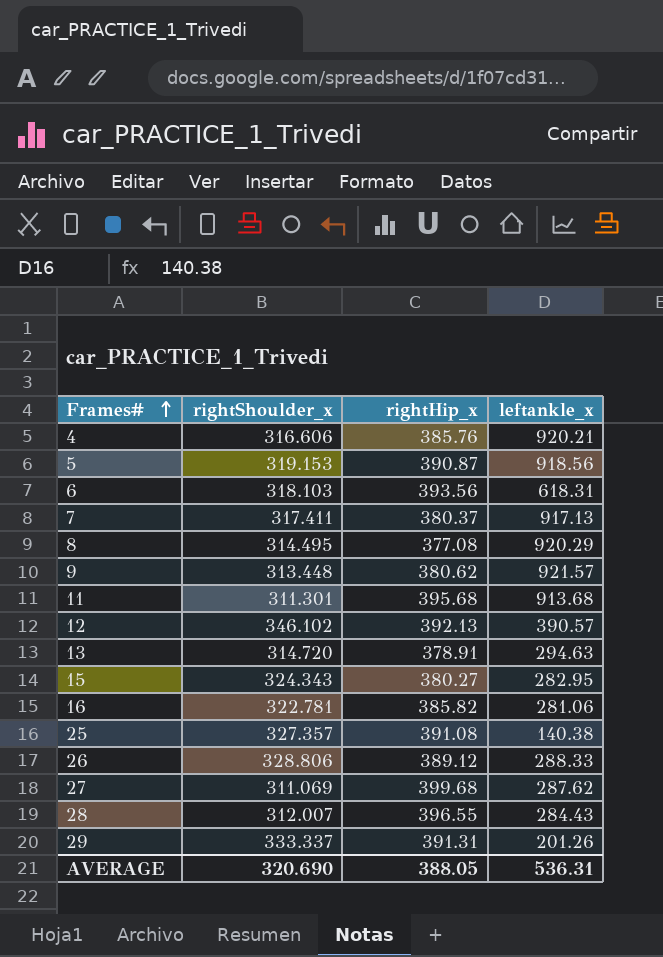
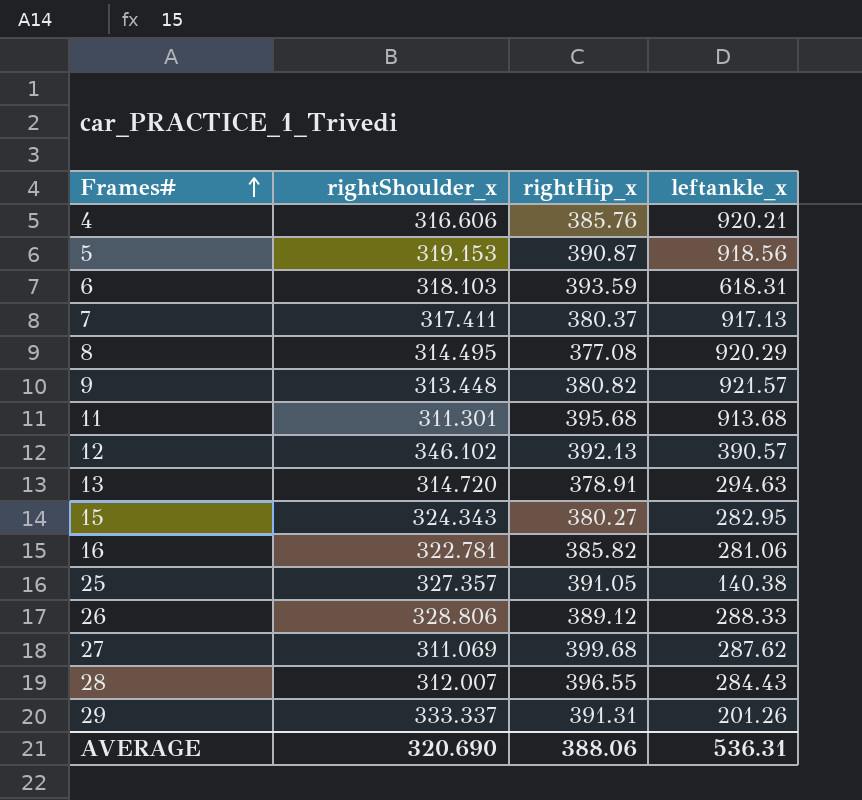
6 | rightHip_x: 393.56 -> 393.59
9 | rightHip_x: 380.62 -> 380.82
25 | rightHip_x: 391.08 -> 391.05
AVERAGE | rightHip_x: 388.05 -> 388.06

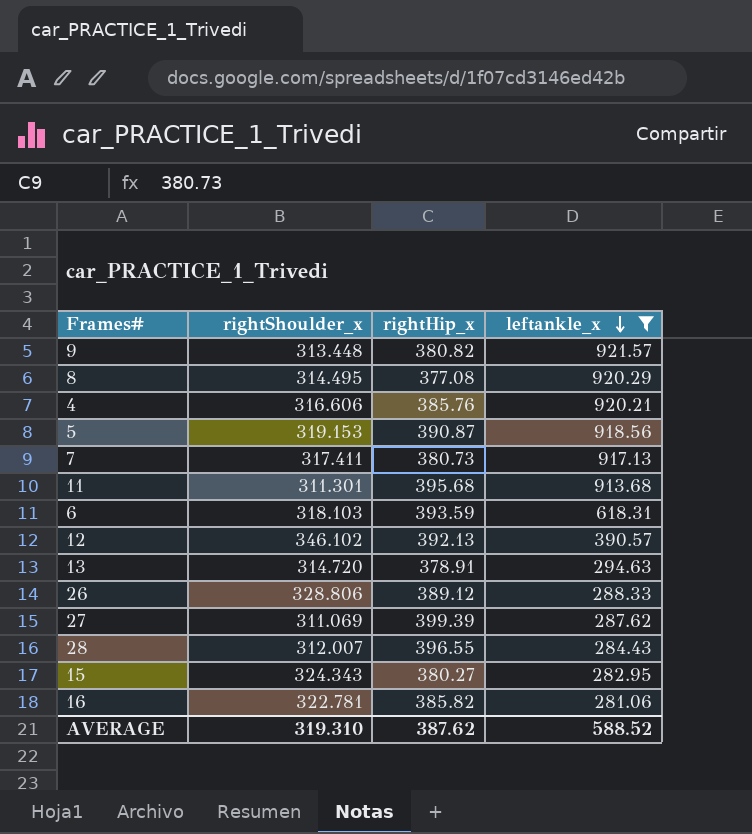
filter: none -> leftankle_x >= 281.06
row order: Frames# ascending -> leftankle_x descending
7 | rightHip_x: 380.37 -> 380.73
27 | rightHip_x: 399.68 -> 399.39
AVERAGE | rightShoulder_x: 320.690 -> 319.310
AVERAGE | rightHip_x: 388.06 -> 387.62
AVERAGE | leftankle_x: 536.31 -> 588.52

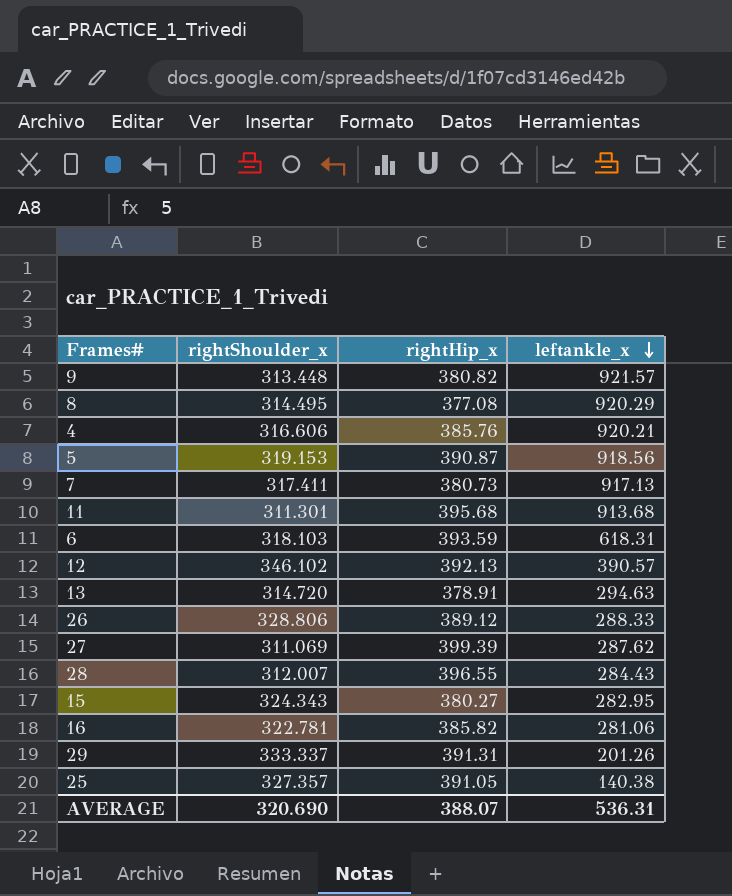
filter: leftankle_x >= 281.06 -> none
AVERAGE | rightShoulder_x: 319.310 -> 320.690
AVERAGE | rightHip_x: 387.62 -> 388.07
AVERAGE | leftankle_x: 588.52 -> 536.31

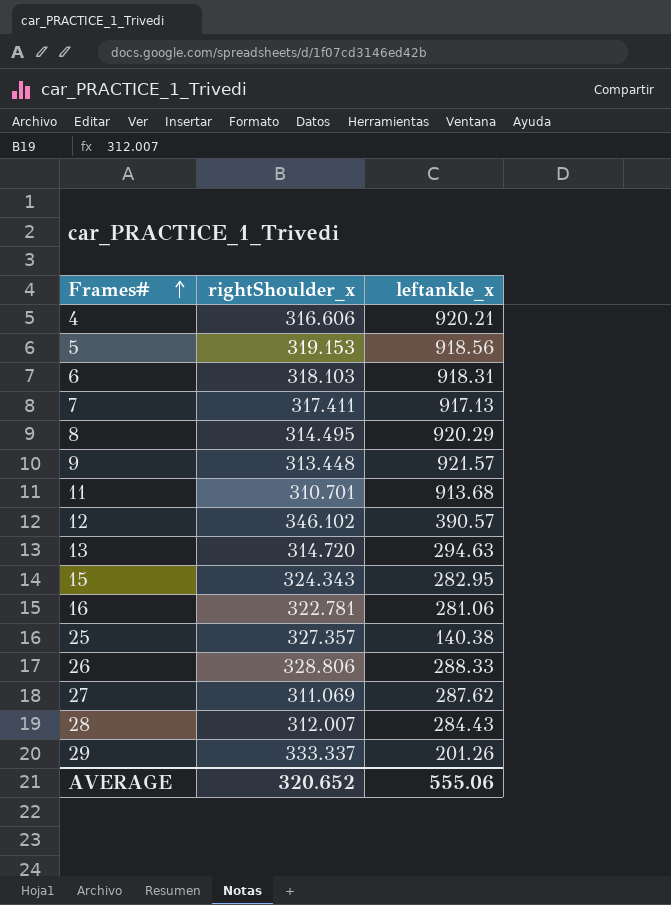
row order: leftankle_x descending -> Frames# ascending
column rightHip_x | position: 3 -> none
6 | leftankle_x: 618.31 -> 918.31
11 | rightShoulder_x: 311.301 -> 310.701
AVERAGE | rightShoulder_x: 320.690 -> 320.652
AVERAGE | leftankle_x: 536.31 -> 555.06

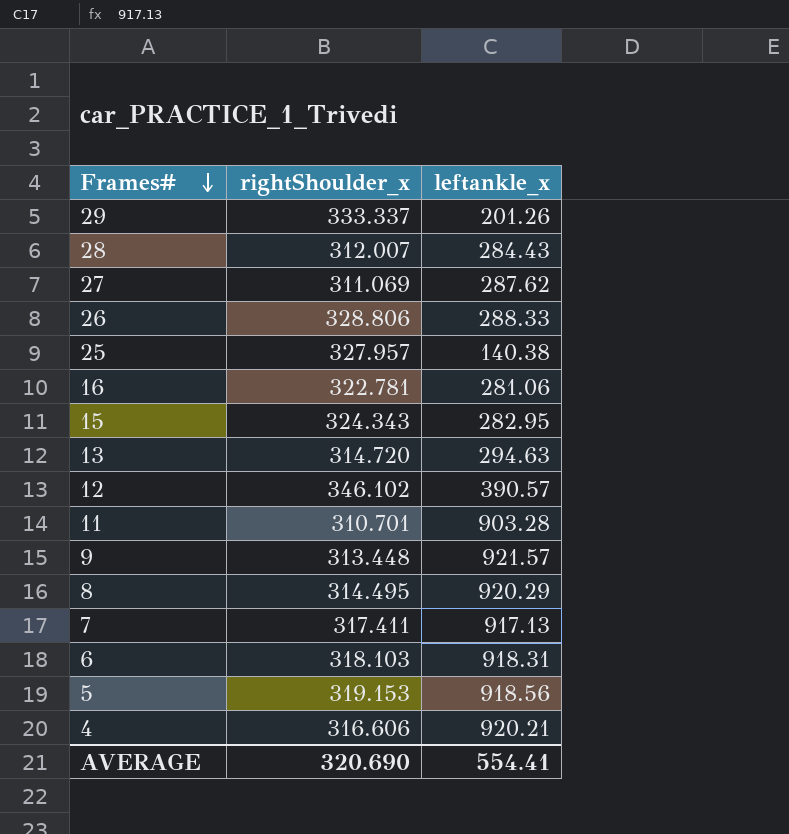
row order: Frames# ascending -> Frames# descending
25 | rightShoulder_x: 327.357 -> 327.957
11 | leftankle_x: 913.68 -> 903.28
AVERAGE | rightShoulder_x: 320.652 -> 320.690
AVERAGE | leftankle_x: 555.06 -> 554.41

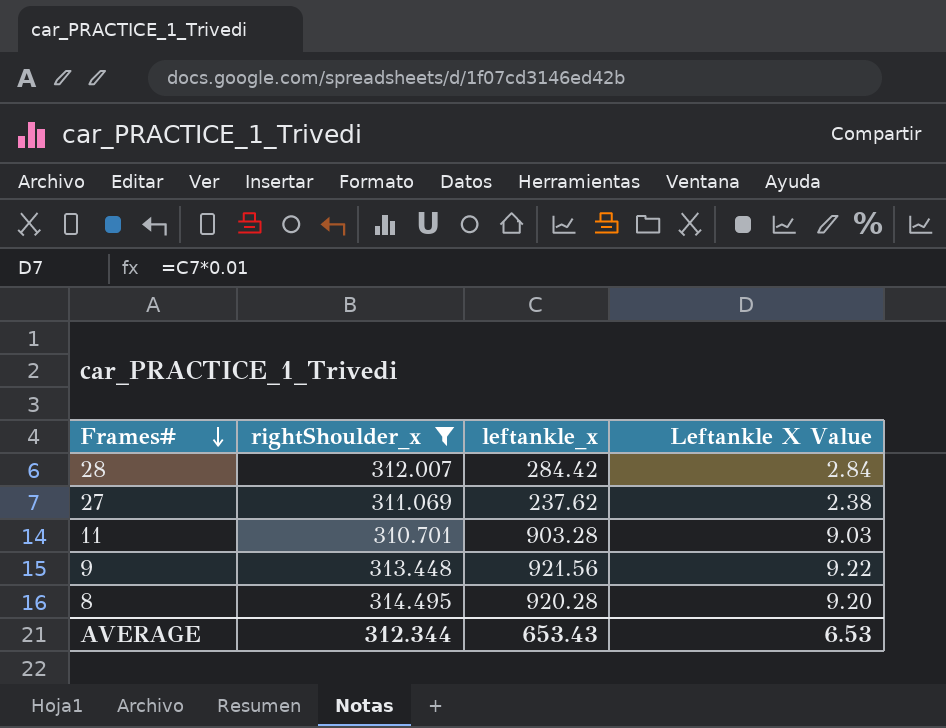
filter: none -> rightShoulder_x <= 314.495
column Leftankle X Value | formula: none -> [leftankle_x] * 0.01
28 | leftankle_x: 284.43 -> 284.42
27 | leftankle_x: 287.62 -> 237.62
9 | leftankle_x: 921.57 -> 921.56
8 | leftankle_x: 920.29 -> 920.28
AVERAGE | rightShoulder_x: 320.690 -> 312.344
AVERAGE | leftankle_x: 554.41 -> 653.43

